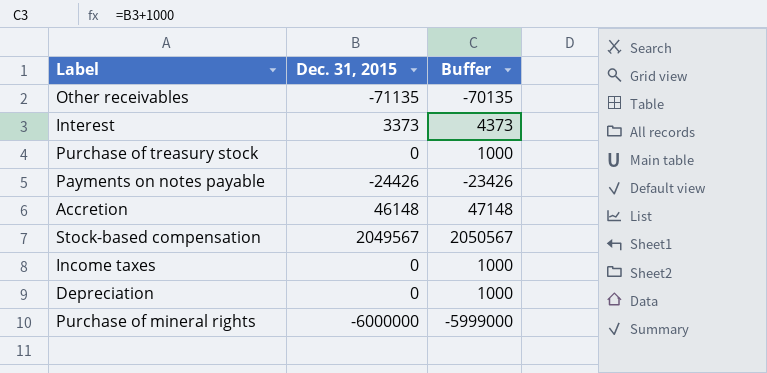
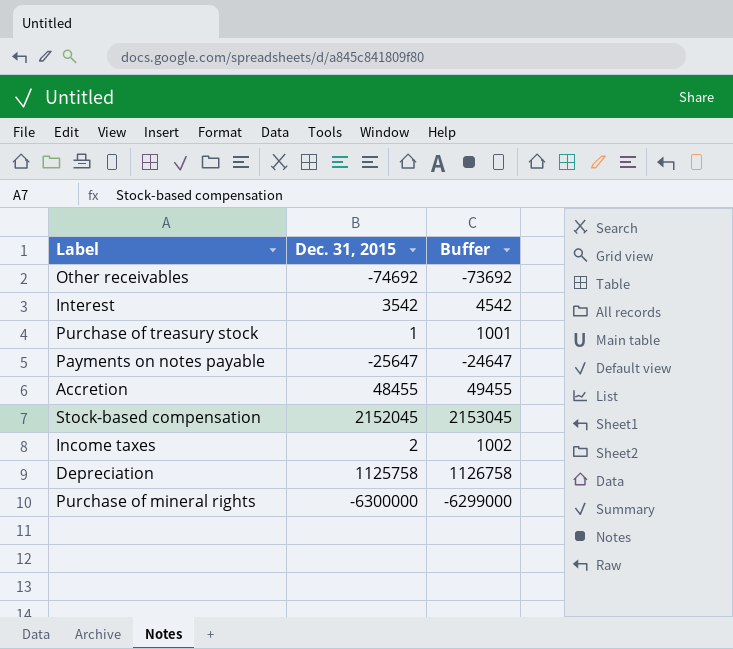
Other receivables | Dec. 31, 2015: -71135 -> -74692
Other receivables | Buffer: -70135 -> -73692
Interest | Dec. 31, 2015: 3373 -> 3542
Interest | Buffer: 4373 -> 4542
Purchase of treasury stock | Dec. 31, 2015: 0 -> 1
Purchase of treasury stock | Buffer: 1000 -> 1001
Payments on notes payable | Dec. 31, 2015: -24426 -> -25647
Payments on notes payable | Buffer: -23426 -> -24647
Accretion | Dec. 31, 2015: 46148 -> 48455
Accretion | Buffer: 47148 -> 49455
Stock-based compensation | Dec. 31, 2015: 2049567 -> 2152045
Stock-based compensation | Buffer: 2050567 -> 2153045
Income taxes | Dec. 31, 2015: 0 -> 2
Income taxes | Buffer: 1000 -> 1002
Depreciation | Dec. 31, 2015: 0 -> 1125758
Depreciation | Buffer: 1000 -> 1126758
Purchase of mineral rights | Dec. 31, 2015: -6000000 -> -6300000
Purchase of mineral rights | Buffer: -5999000 -> -6299000

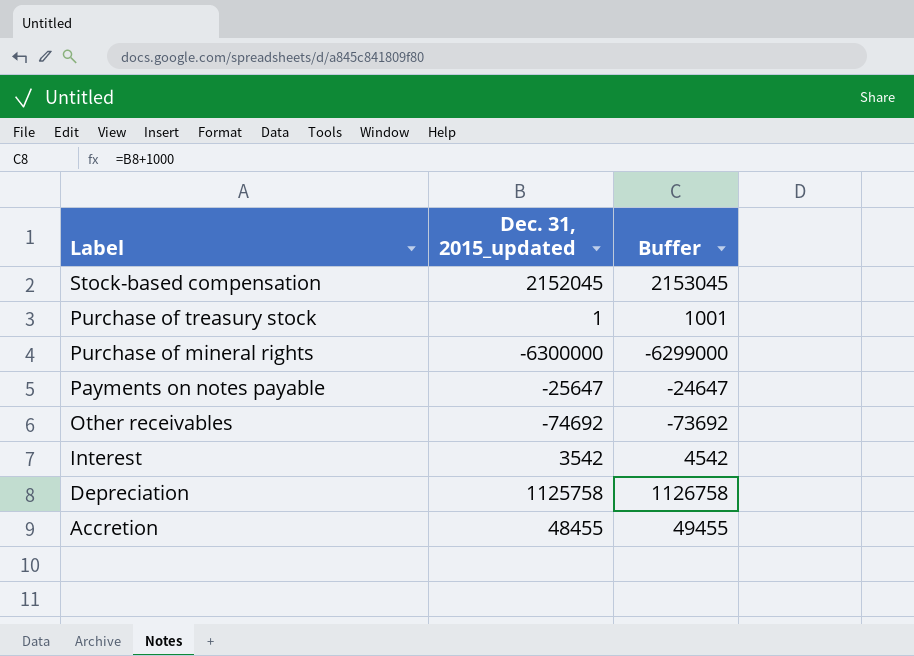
row order: none -> Label descending
column name: Dec. 31, 2015 -> Dec. 31, 2015_updated
row Income taxes: 2 | 1002 -> none

